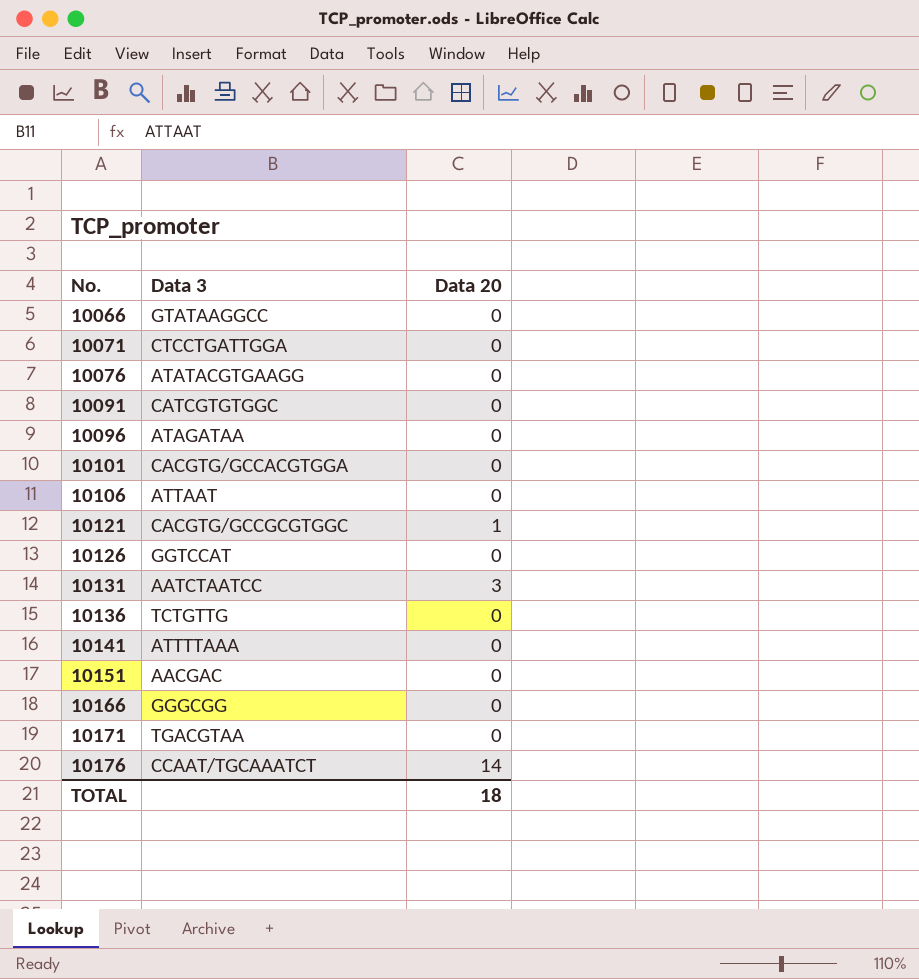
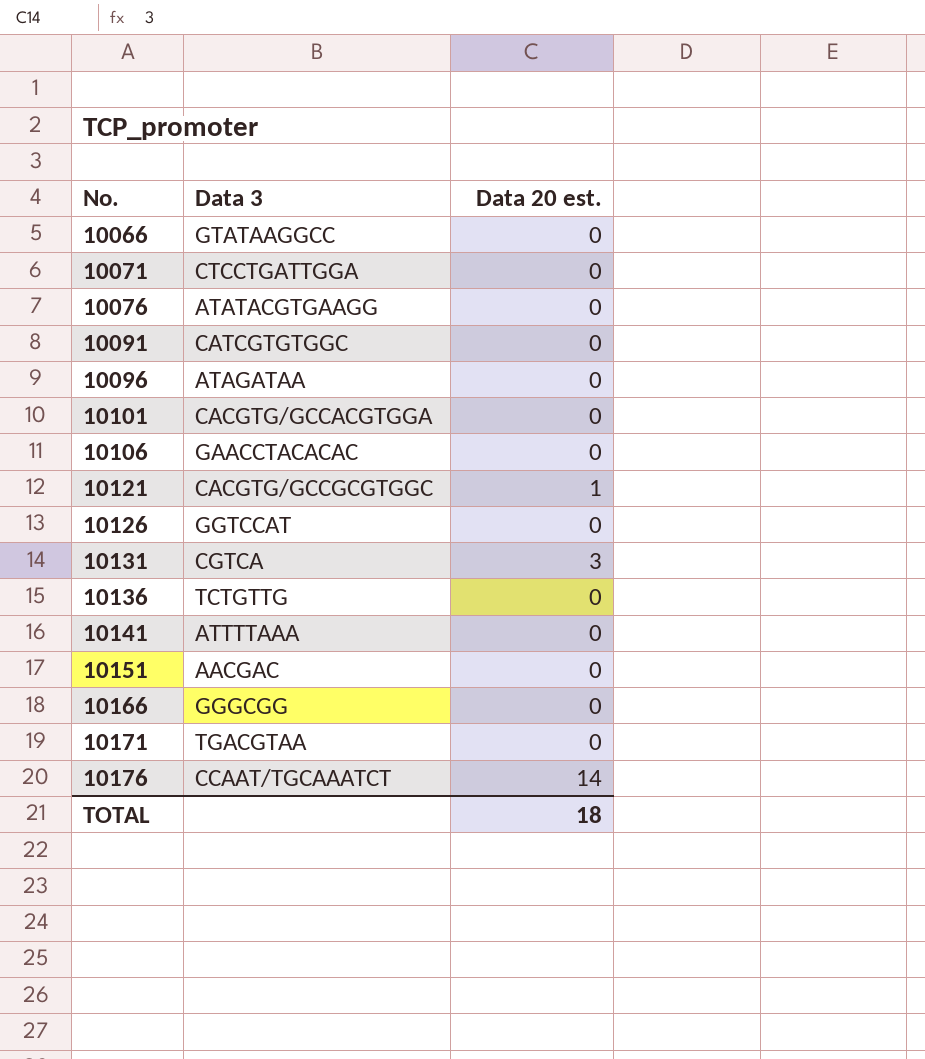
column name: Data 20 -> Data 20 est.
10106 | Data 3: ATTAAT -> GAACCTACACAC
10131 | Data 3: AATCTAATCC -> CGTCA

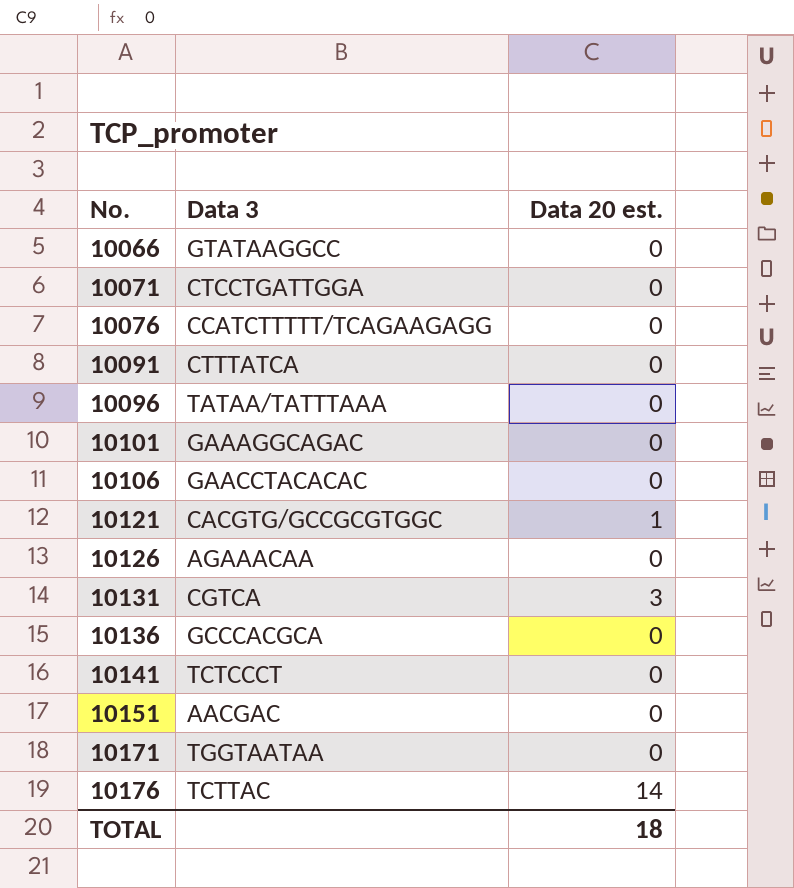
row 10166: GGGCGG | 0 -> none
10076 | Data 3: ATATACGTGAAGG -> CCATCTTTTT/TCAGAAGAGG
10091 | Data 3: CATCGTGTGGC -> CTTTATCA
10096 | Data 3: ATAGATAA -> TATAA/TATTTAAA
10101 | Data 3: CACGTG/GCCACGTGGA -> GAAAGGCAGAC
10126 | Data 3: GGTCCAT -> AGAAACAA
10136 | Data 3: TCTGTTG -> GCCCACGCA
10141 | Data 3: ATTTTAAA -> TCTCCCT
10171 | Data 3: TGACGTAA -> TGGTAATAA
10176 | Data 3: CCAAT/TGCAAATCT -> TCTTAC

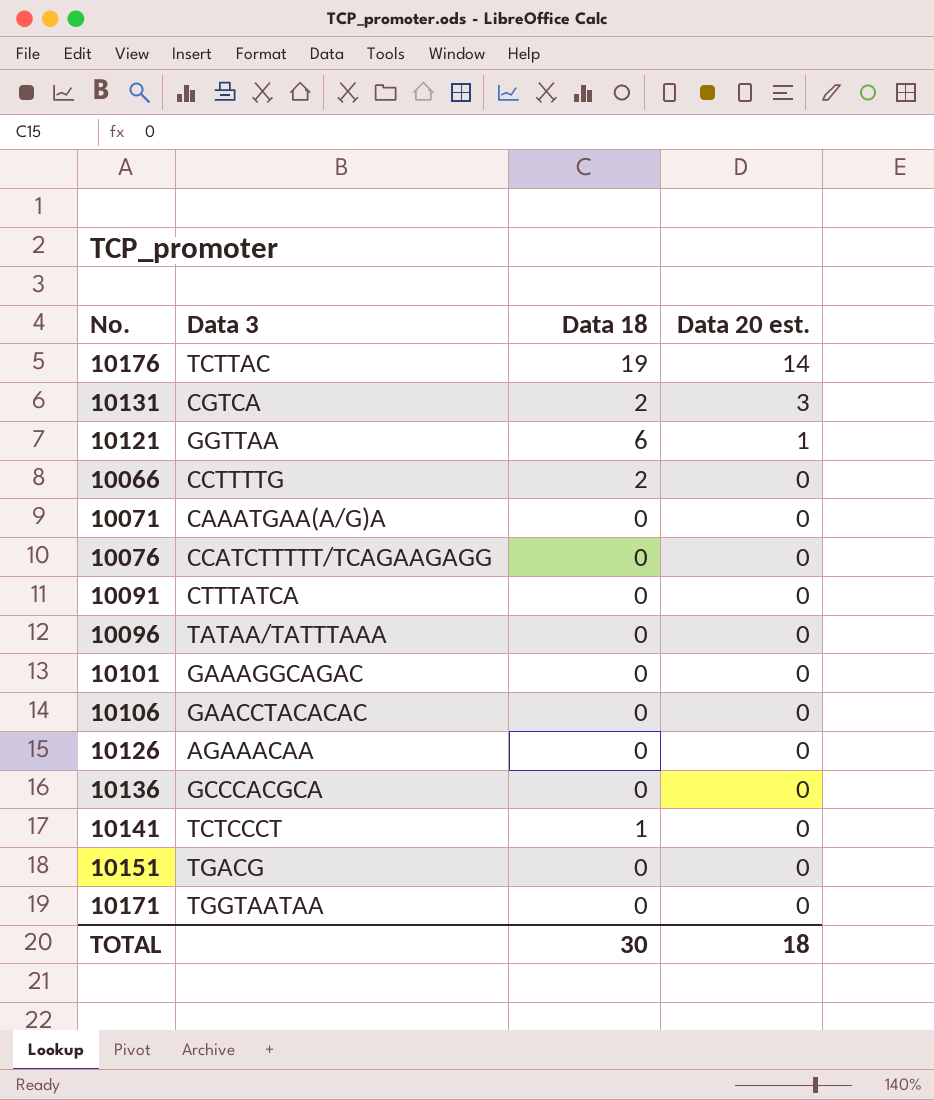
row order: No. ascending -> Data 20 est. descending
column Data 18 | position: none -> 3
10121 | Data 3: CACGTG/GCCGCGTGGC -> GGTTAA
10066 | Data 3: GTATAAGGCC -> CCTTTTG
10071 | Data 3: CTCCTGATTGGA -> CAAATGAA(A/G)A
10151 | Data 3: AACGAC -> TGACG

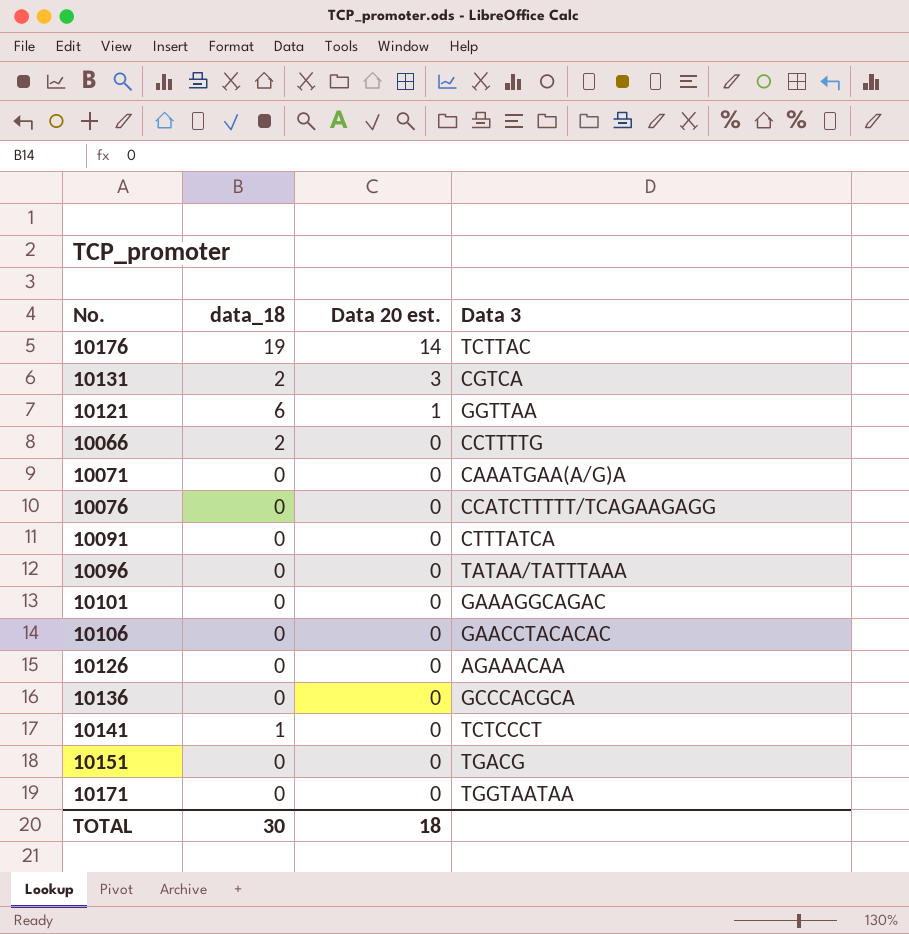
column name: Data 18 -> data_18
column Data 3 | position: 2 -> 4

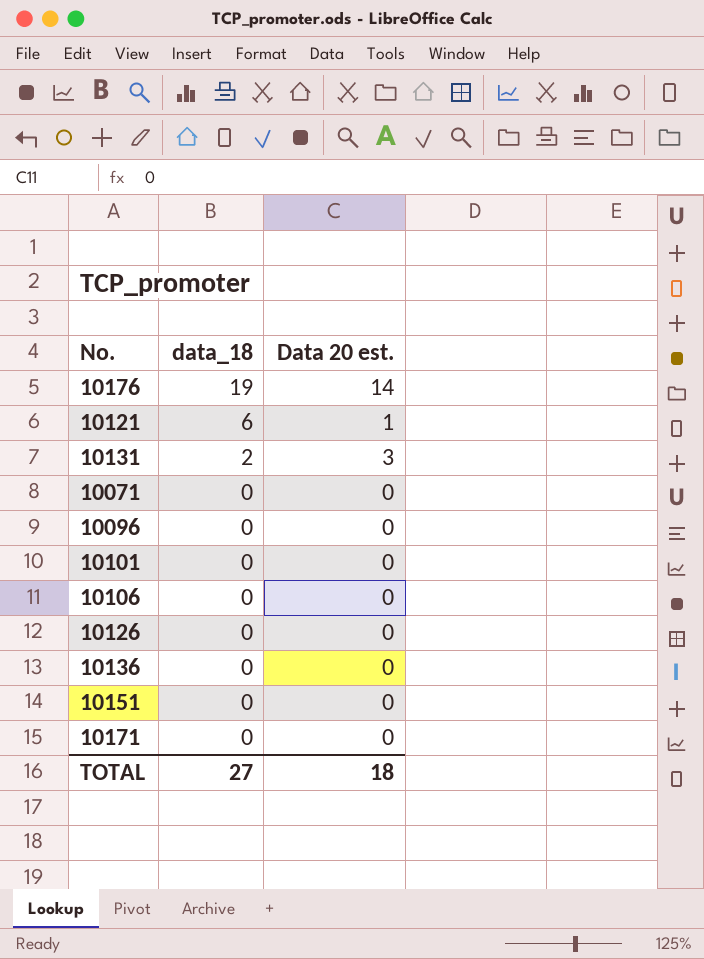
row order: Data 20 est. descending -> data_18 descending
column Data 3 | position: 4 -> none
row 10066: 2 | 0 | CCTTTTG -> none
row 10076: 0 | 0 | CCATCTTTTT/TCAGAAGAGG -> none
row 10091: 0 | 0 | CTTTATCA -> none
row 10141: 1 | 0 | TCTCCCT -> none
TOTAL | data_18: 30 -> 27

